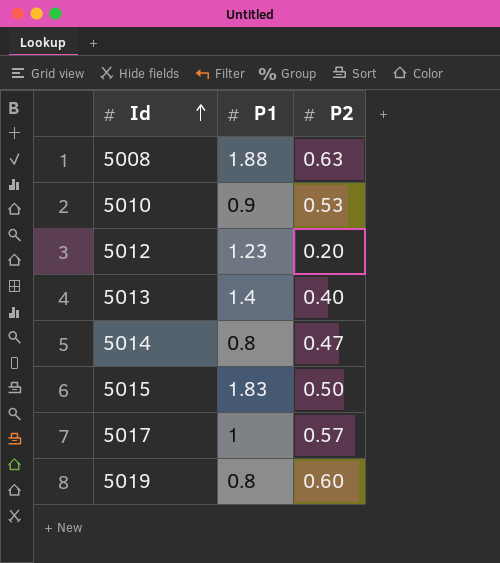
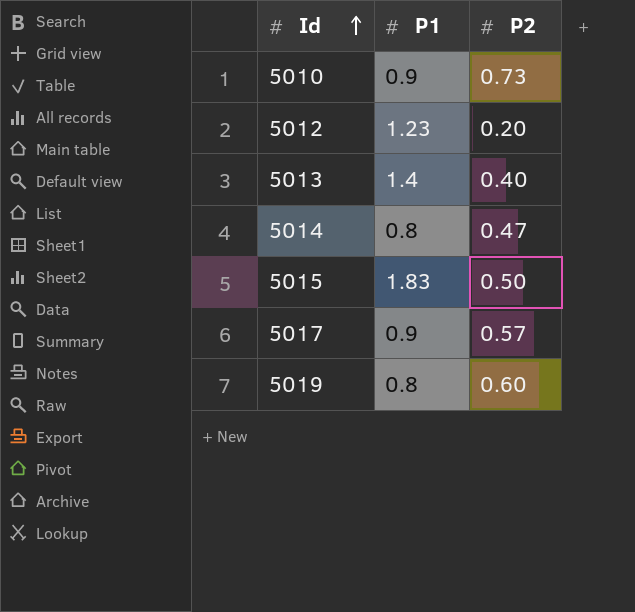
row 5008: 1.88 | 0.63 -> none
5010 | P2: 0.53 -> 0.73
5017 | P1: 1 -> 0.9

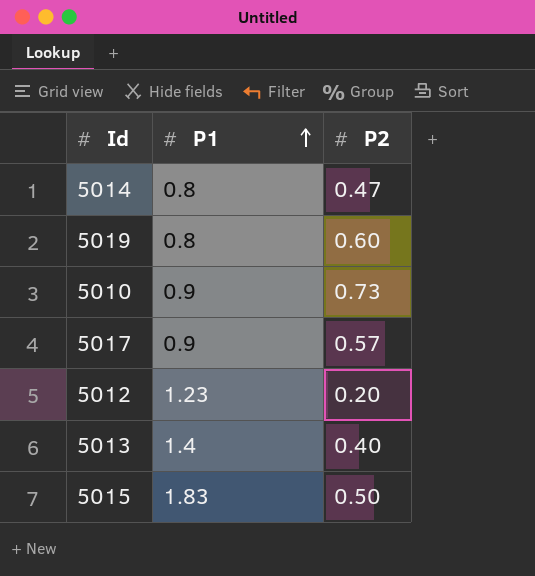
row order: Id ascending -> P1 ascending

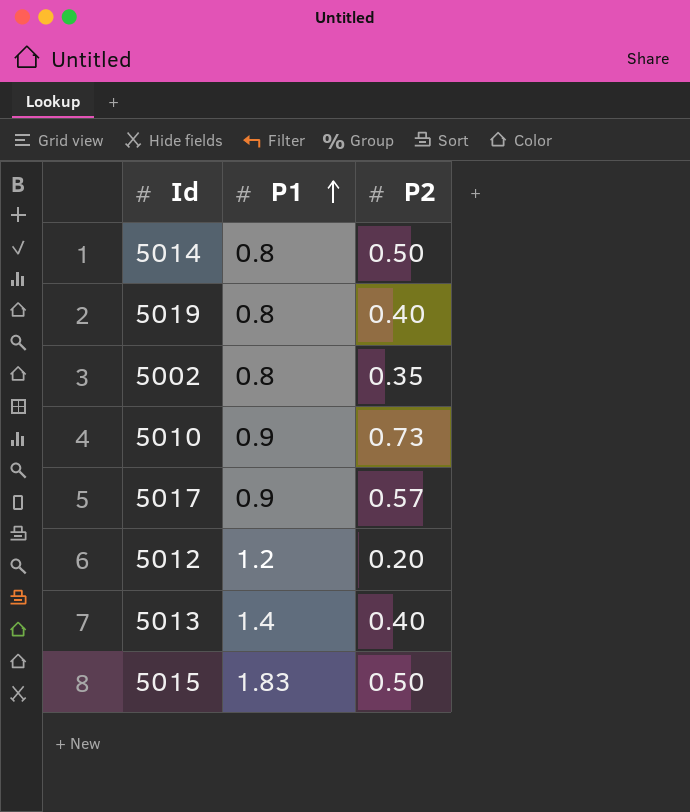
5014 | P2: 0.47 -> 0.50
5019 | P2: 0.60 -> 0.40
row 5002: none -> 0.8 | 0.35
5012 | P1: 1.23 -> 1.2

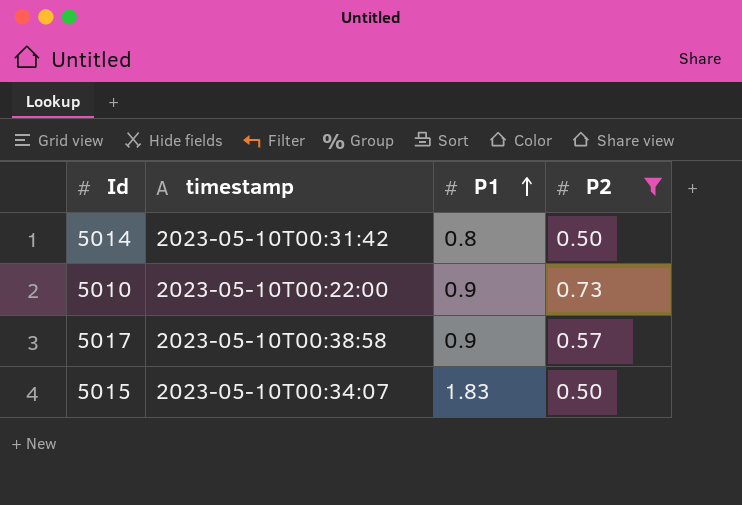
filter: none -> P2 >= 0.50
column timestamp | position: none -> 2

